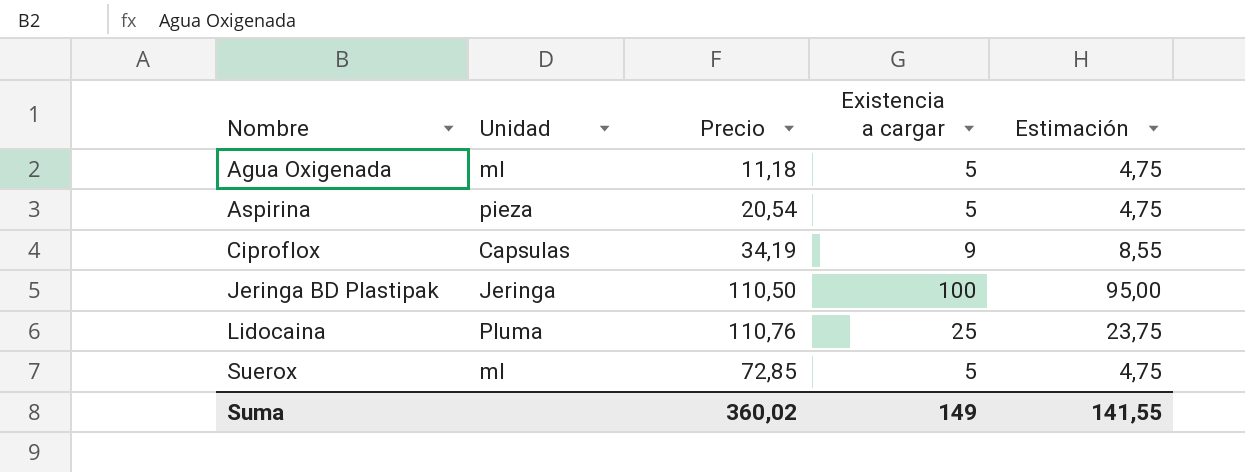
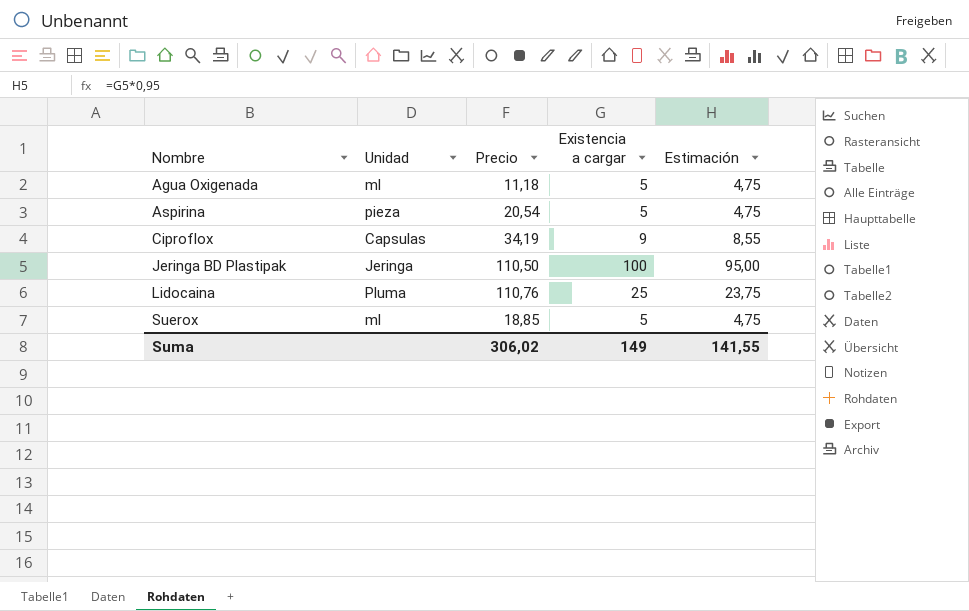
Suerox | Precio: 72,85 -> 18,85
Suma | Precio: 360,02 -> 306,02

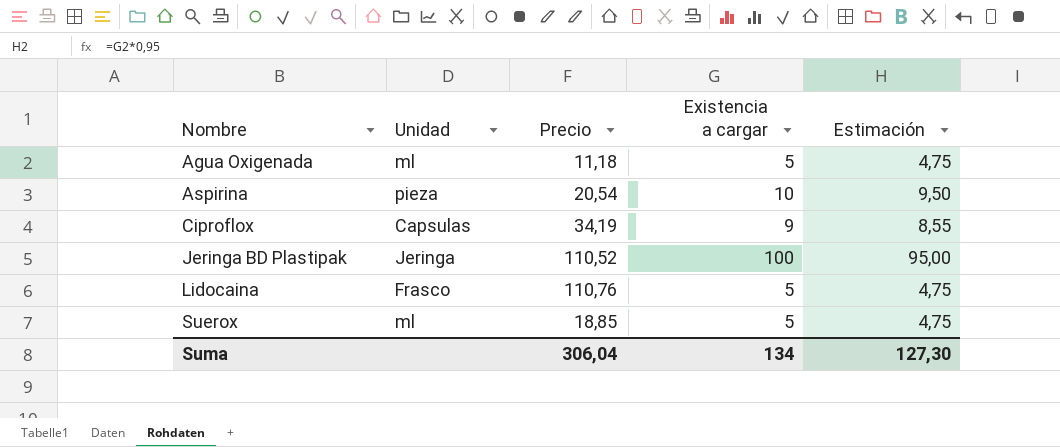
Aspirina | Existencia a cargar: 5 -> 10
Aspirina | Estimación: 4,75 -> 9,50
Jeringa BD Plastipak | Precio: 110,50 -> 110,52
Lidocaina | Unidad: Pluma -> Frasco
Lidocaina | Existencia a cargar: 25 -> 5
Lidocaina | Estimación: 23,75 -> 4,75
Suma | Precio: 306,02 -> 306,04
Suma | Existencia a cargar: 149 -> 134
Suma | Estimación: 141,55 -> 127,30

